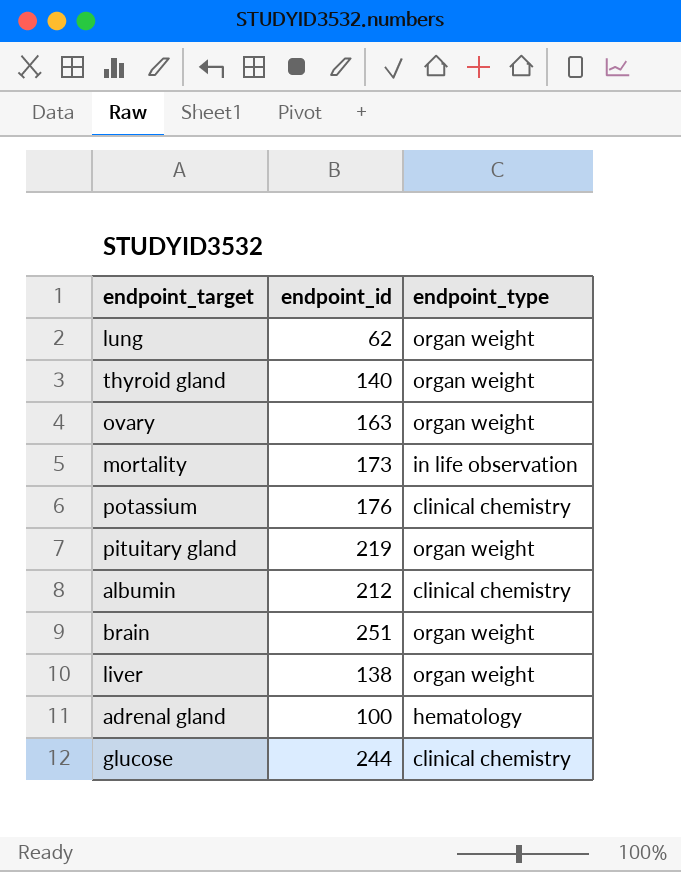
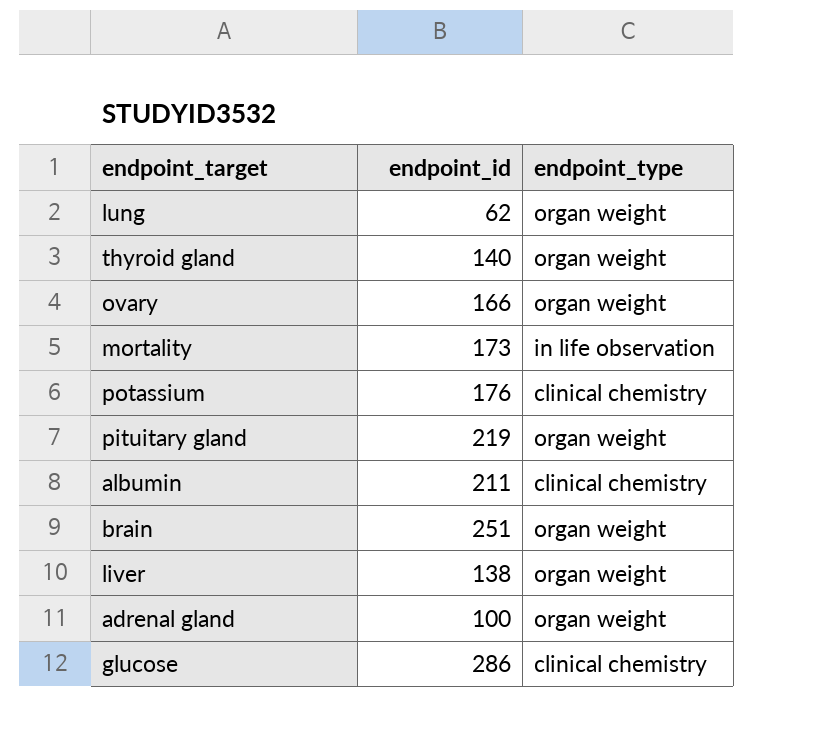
ovary | endpoint_id: 163 -> 166
albumin | endpoint_id: 212 -> 211
adrenal gland | endpoint_type: hematology -> organ weight
glucose | endpoint_id: 244 -> 286

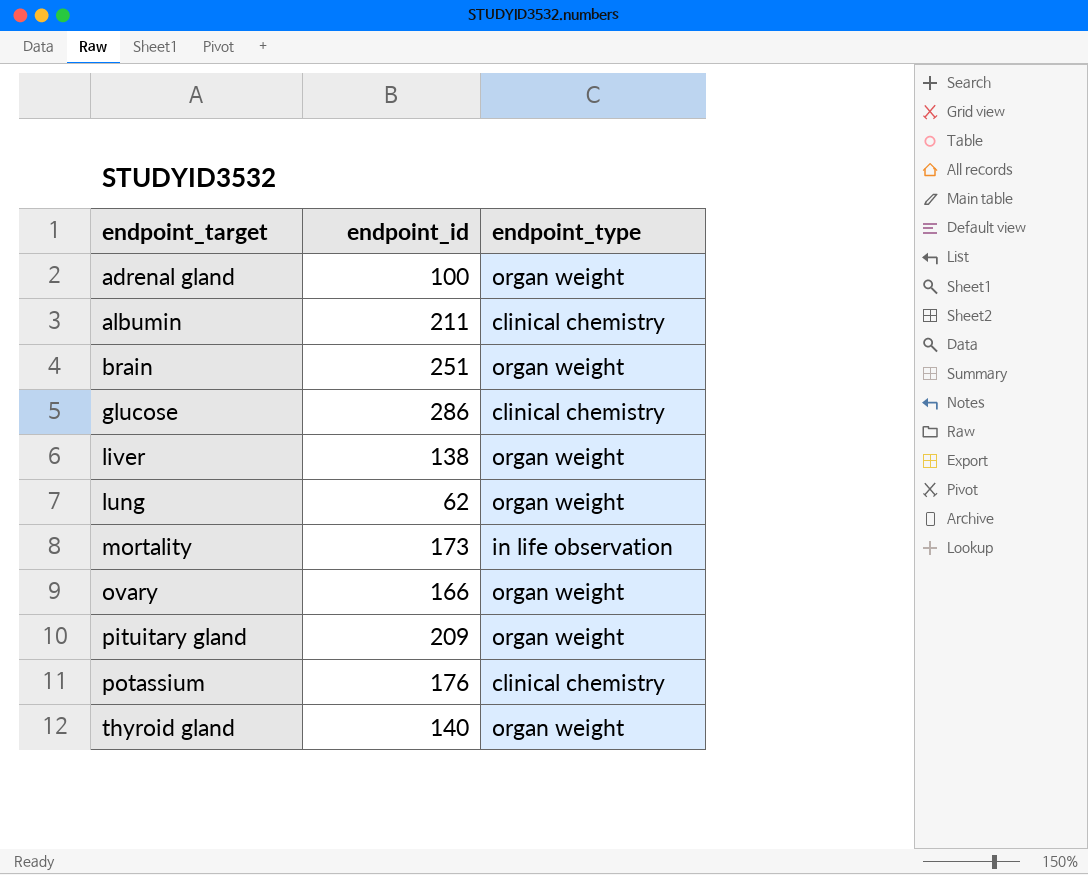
row order: none -> endpoint_target ascending
pituitary gland | endpoint_id: 219 -> 209

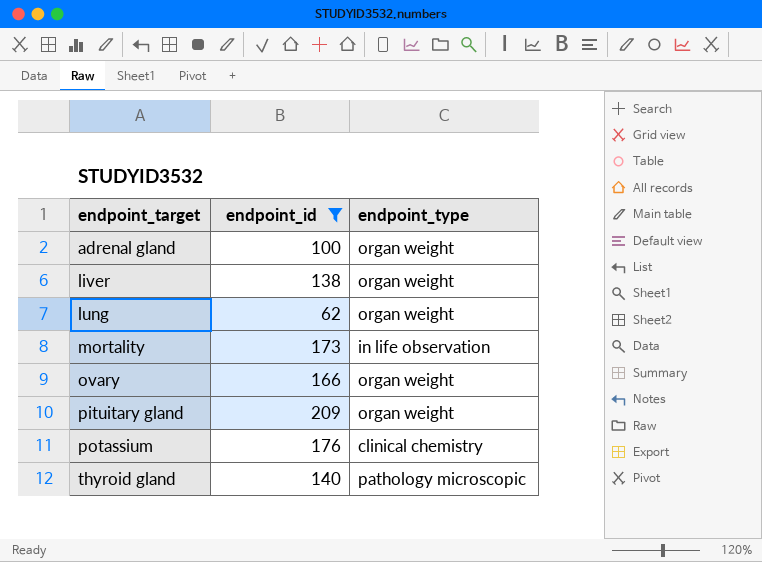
filter: none -> endpoint_id <= 209
thyroid gland | endpoint_type: organ weight -> pathology microscopic

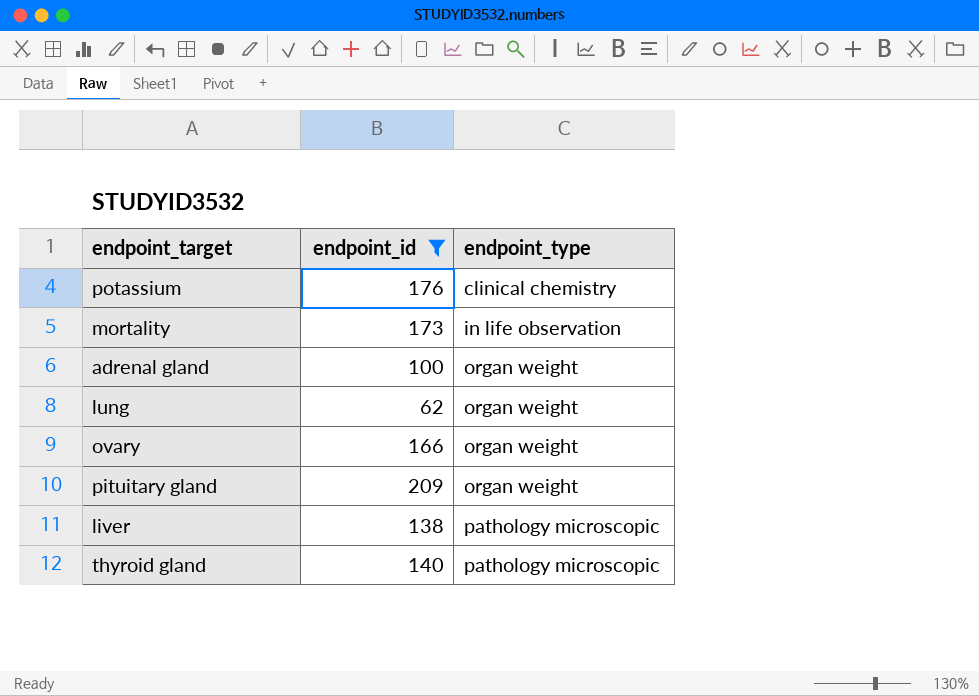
row order: endpoint_target ascending -> endpoint_type ascending
liver | endpoint_type: organ weight -> pathology microscopic

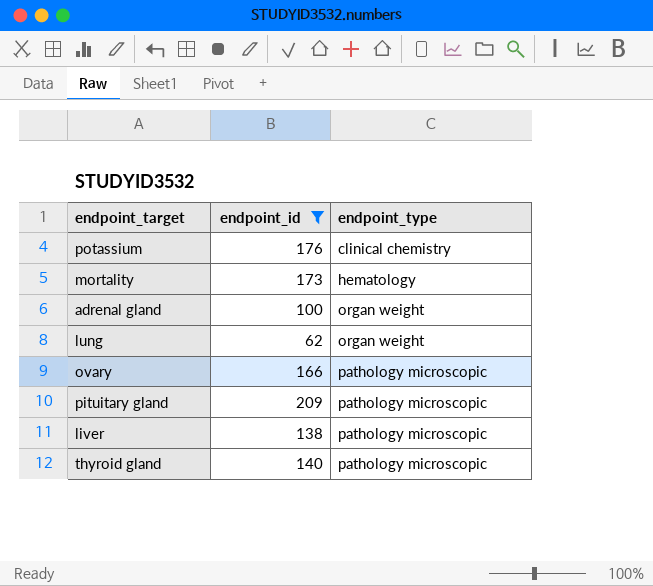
mortality | endpoint_type: in life observation -> hematology
ovary | endpoint_type: organ weight -> pathology microscopic
pituitary gland | endpoint_type: organ weight -> pathology microscopic

